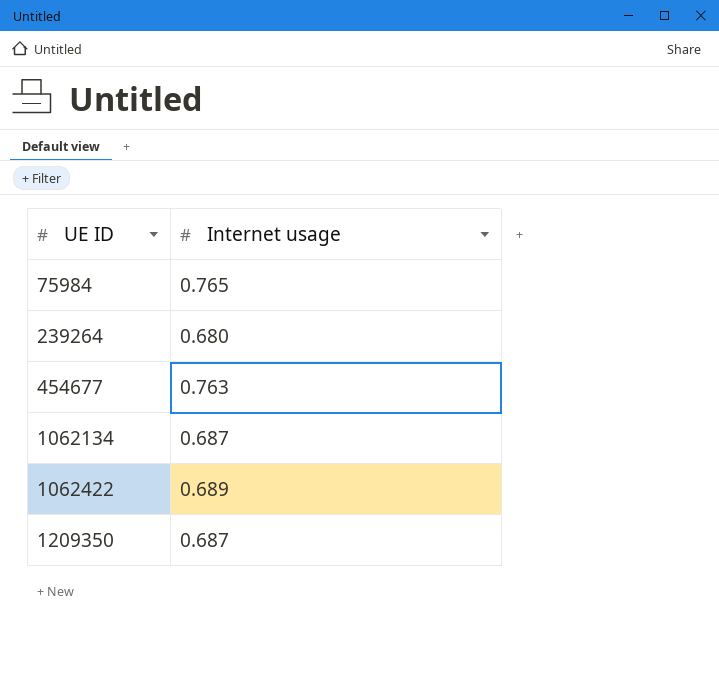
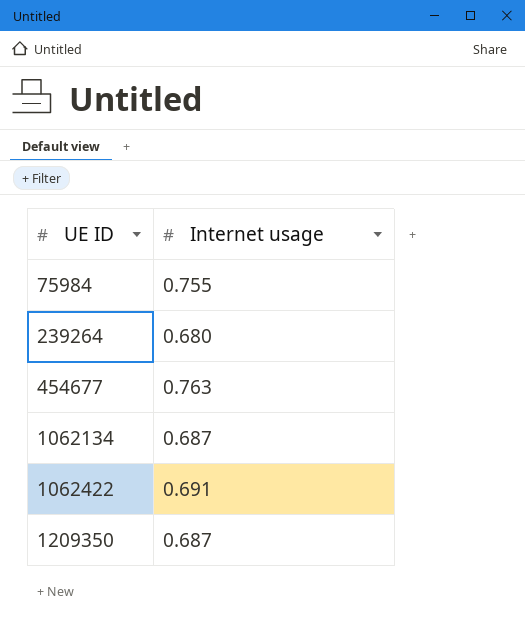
75984 | Internet usage: 0.765 -> 0.755
1062422 | Internet usage: 0.689 -> 0.691

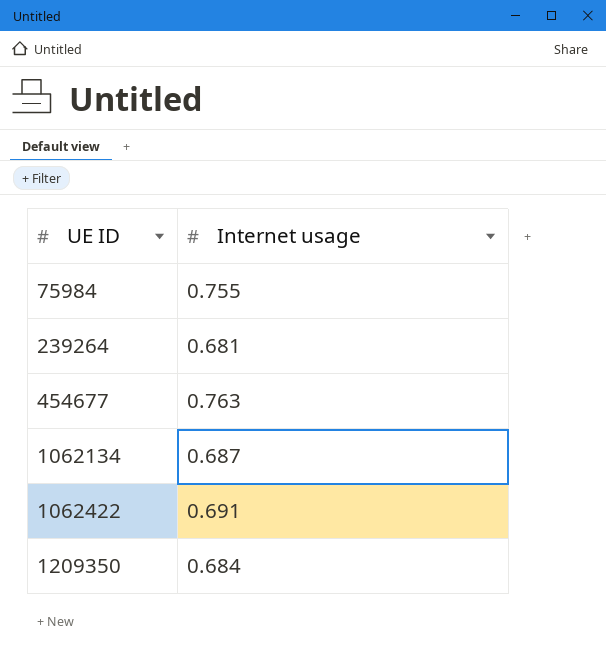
239264 | Internet usage: 0.680 -> 0.681
1209350 | Internet usage: 0.687 -> 0.684

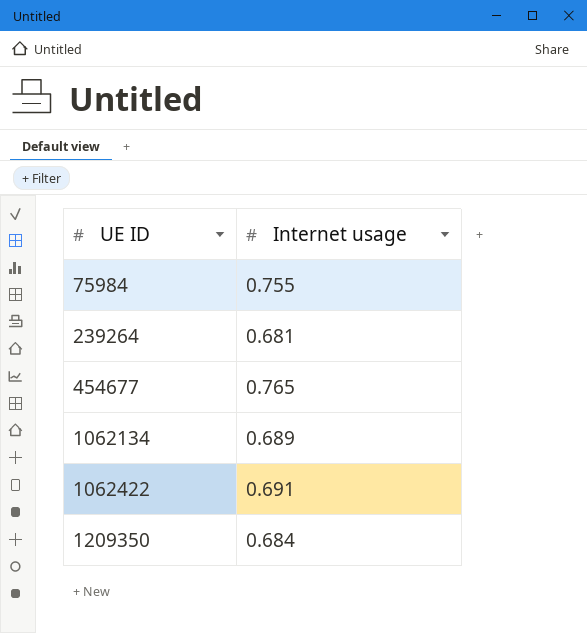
454677 | Internet usage: 0.763 -> 0.765
1062134 | Internet usage: 0.687 -> 0.689

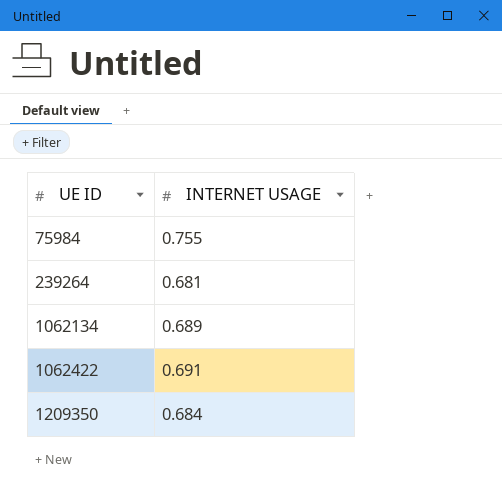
column name: Internet usage -> INTERNET USAGE
row 454677: 0.765 -> none

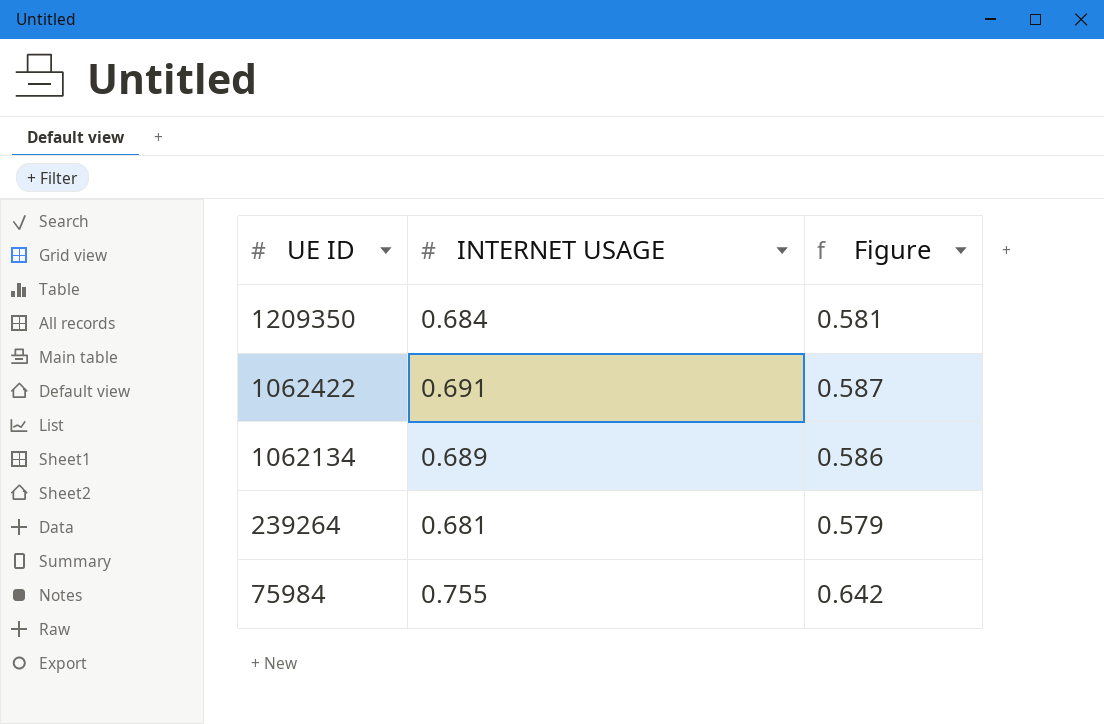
row order: UE ID ascending -> UE ID descending
column Figure | formula: none -> [INTERNET USAGE] * 0.85

